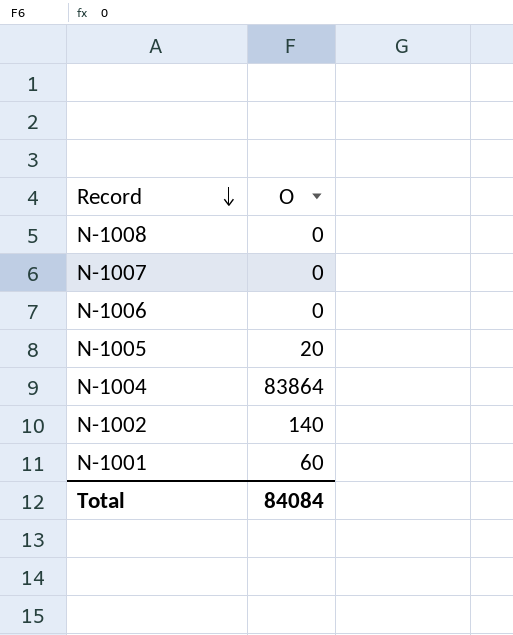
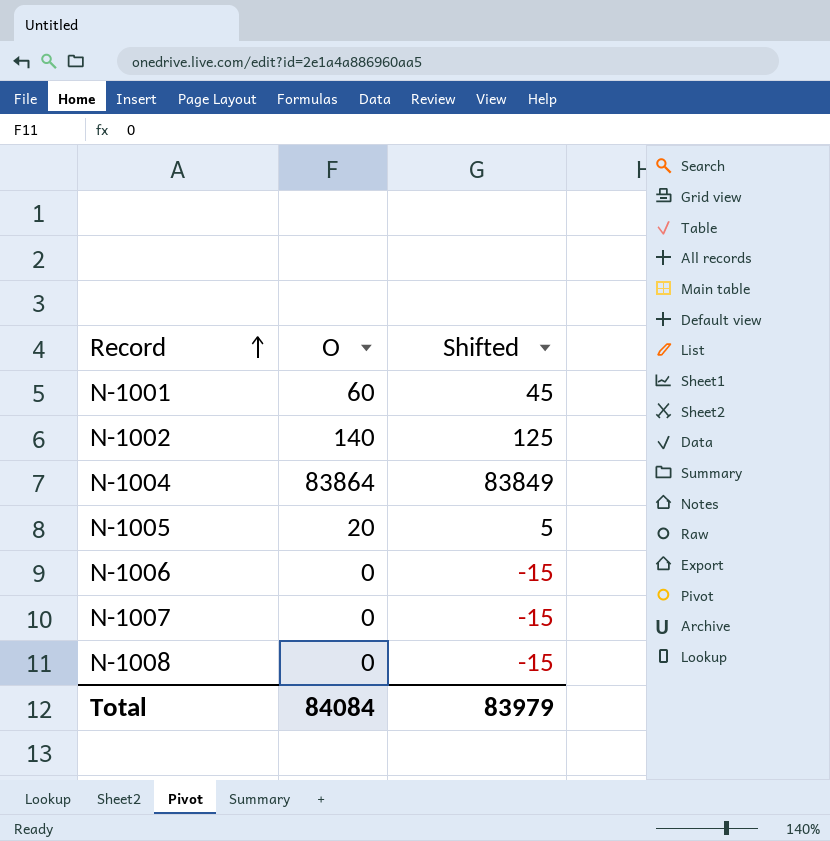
row order: Record descending -> Record ascending
column Shifted | formula: none -> [O] - 15

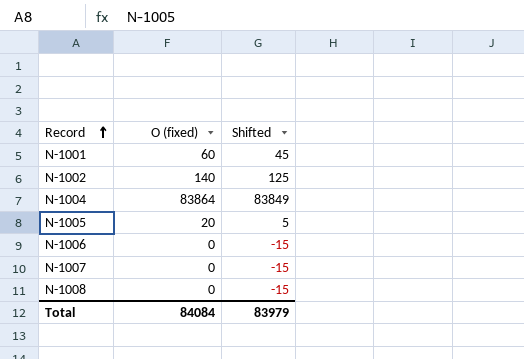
column name: O -> O (fixed)

